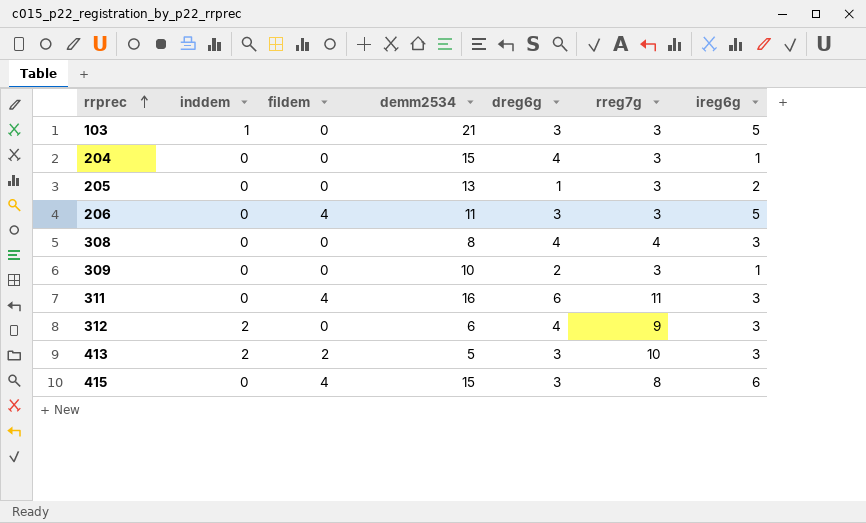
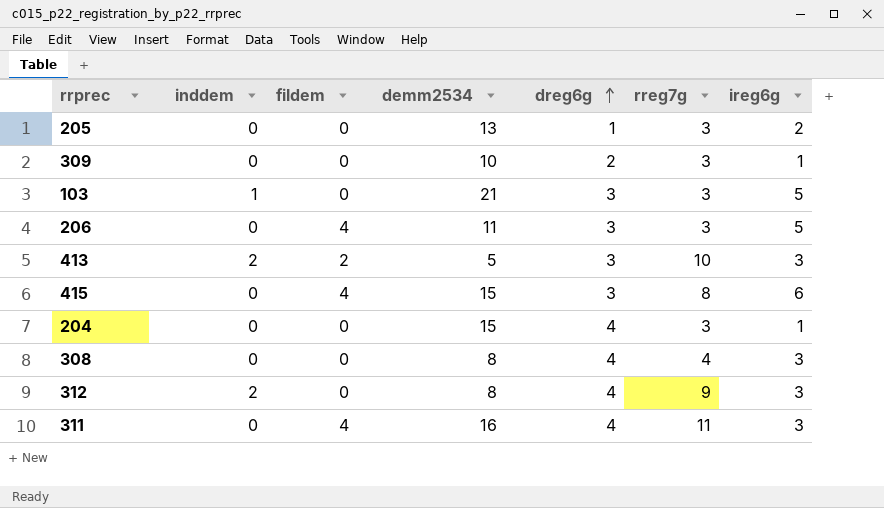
row order: rrprec ascending -> dreg6g ascending
312 | demm2534: 6 -> 8
311 | dreg6g: 6 -> 4

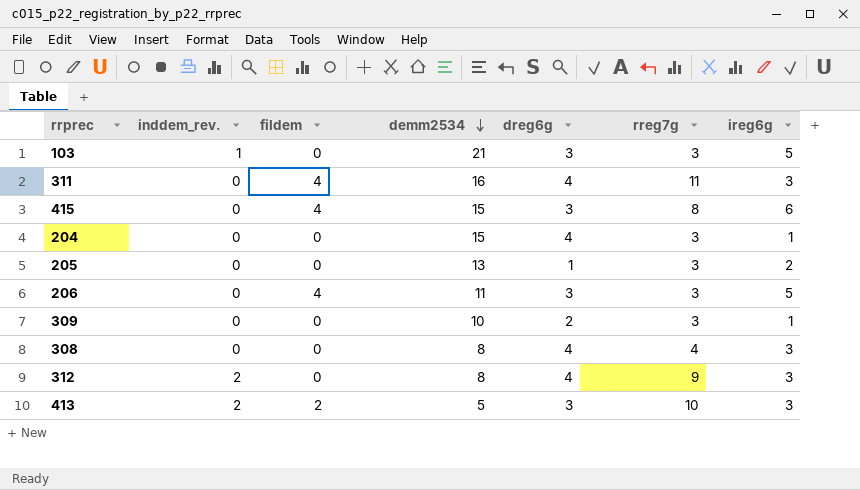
row order: dreg6g ascending -> demm2534 descending
column name: inddem -> inddem_rev.

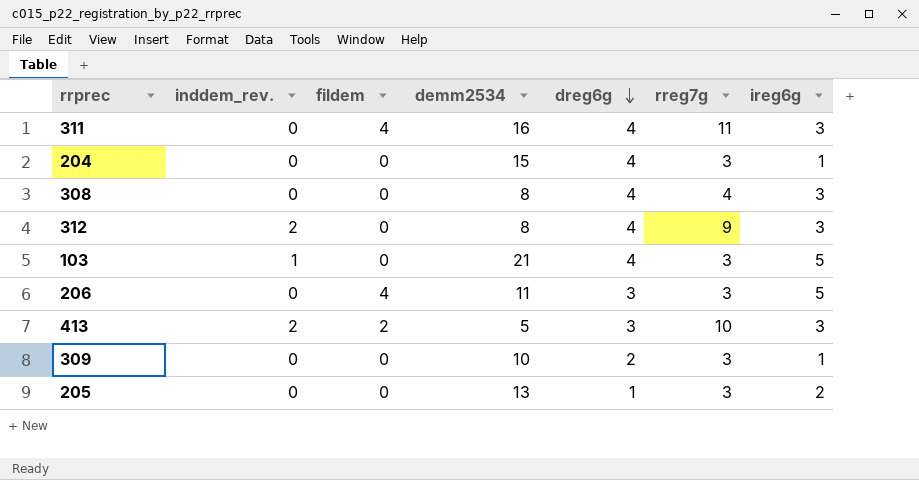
row order: demm2534 descending -> dreg6g descending
row 415: 0 | 4 | 15 | 3 | 8 | 6 -> none
103 | dreg6g: 3 -> 4

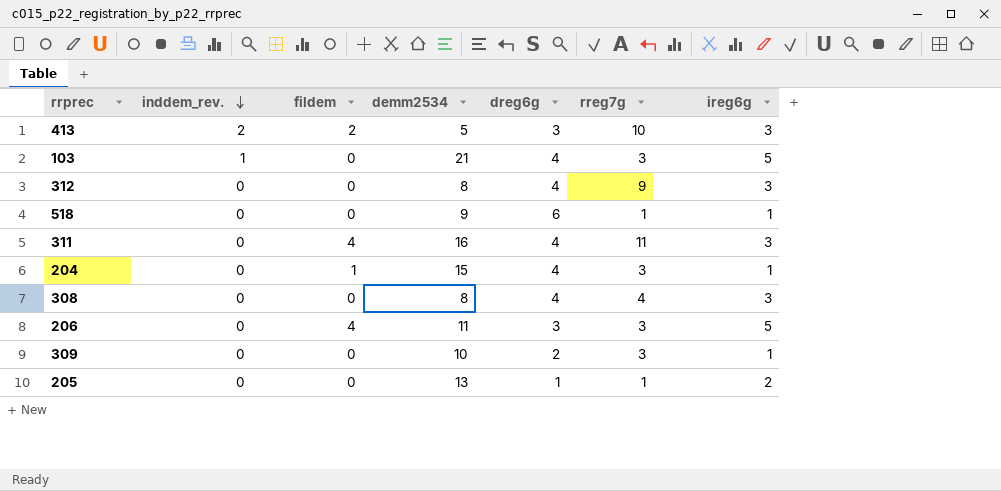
row order: dreg6g descending -> inddem_rev. descending
312 | inddem_rev.: 2 -> 0
row 518: none -> 0 | 0 | 9 | 6 | 1 | 1
204 | fildem: 0 -> 1
205 | rreg7g: 3 -> 1

